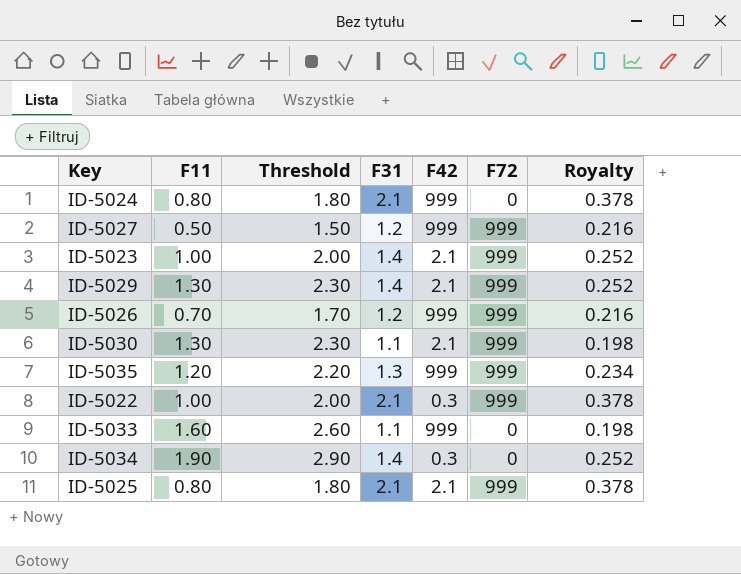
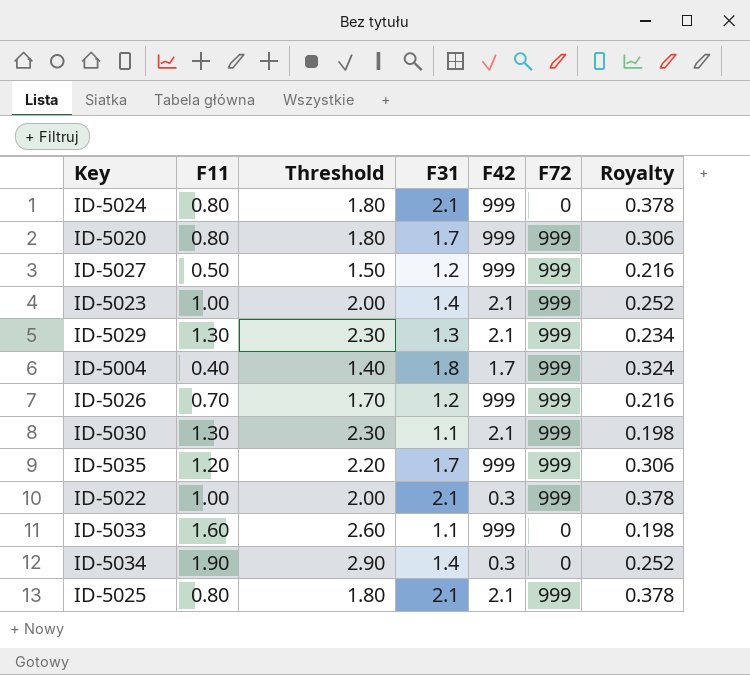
row ID-5020: none -> 0.80 | 1.80 | 1.7 | 999 | 999 | 0.306
ID-5029 | F31: 1.4 -> 1.3
ID-5029 | Royalty: 0.252 -> 0.234
row ID-5004: none -> 0.40 | 1.40 | 1.8 | 1.7 | 999 | 0.324
ID-5035 | F31: 1.3 -> 1.7
ID-5035 | Royalty: 0.234 -> 0.306

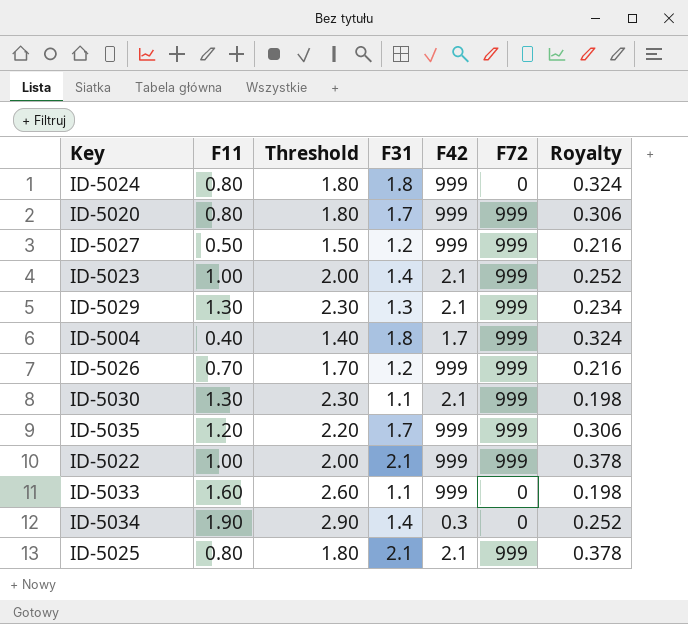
ID-5024 | F31: 2.1 -> 1.8
ID-5024 | Royalty: 0.378 -> 0.324
ID-5022 | F42: 0.3 -> 999

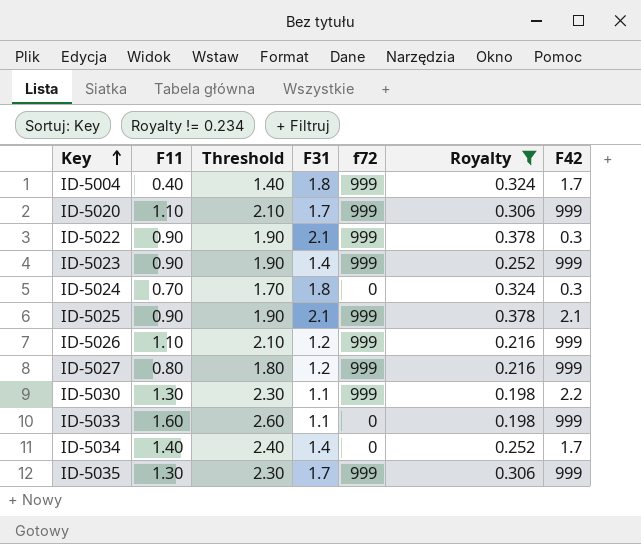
filter: none -> Royalty != 0.234
row order: none -> Key ascending
column name: F72 -> f72
column F42 | position: 5 -> 7
ID-5020 | F11: 0.80 -> 1.10
ID-5020 | Threshold: 1.80 -> 2.10
ID-5022 | F11: 1.00 -> 0.90
ID-5022 | Threshold: 2.00 -> 1.90
ID-5022 | F42: 999 -> 0.3
ID-5023 | F11: 1.00 -> 0.90
ID-5023 | Threshold: 2.00 -> 1.90
ID-5023 | F42: 2.1 -> 999
ID-5024 | F11: 0.80 -> 0.70
ID-5024 | Threshold: 1.80 -> 1.70
ID-5024 | F42: 999 -> 0.3
ID-5025 | F11: 0.80 -> 0.90
ID-5025 | Threshold: 1.80 -> 1.90
ID-5026 | F11: 0.70 -> 1.10
ID-5026 | Threshold: 1.70 -> 2.10
ID-5027 | F11: 0.50 -> 0.80
ID-5027 | Threshold: 1.50 -> 1.80
ID-5030 | F42: 2.1 -> 2.2
ID-5034 | F11: 1.90 -> 1.40
ID-5034 | Threshold: 2.90 -> 2.40
ID-5034 | F42: 0.3 -> 1.7
ID-5035 | F11: 1.20 -> 1.30
ID-5035 | Threshold: 2.20 -> 2.30

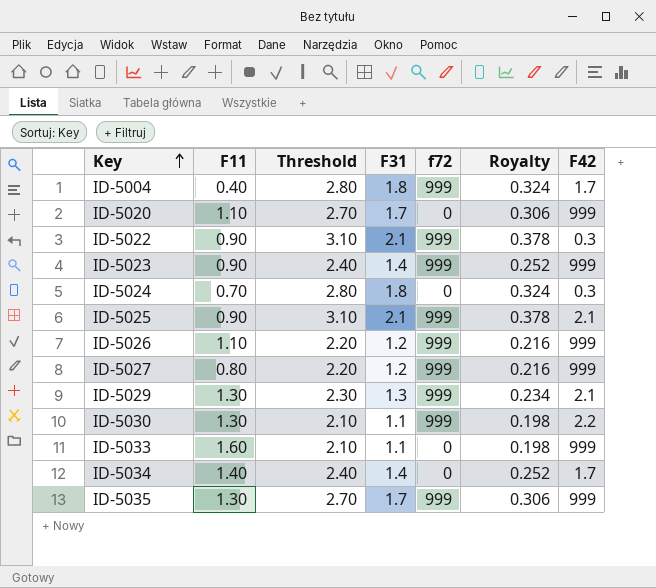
filter: Royalty != 0.234 -> none
column Threshold | formula: [F11] + 1 -> [F31] + 1
ID-5020 | f72: 999 -> 0

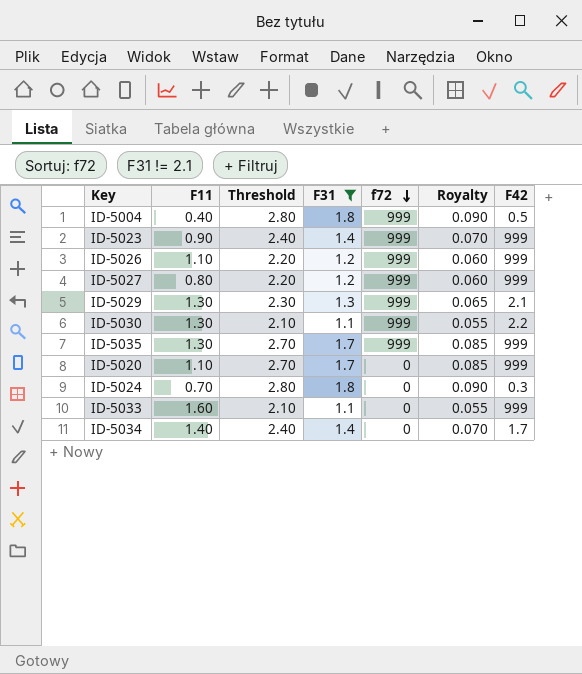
filter: none -> F31 != 2.1
row order: Key ascending -> f72 descending
column Royalty | formula: [F31] * 0.18 -> [F31] * 0.05
ID-5004 | F42: 1.7 -> 0.5

